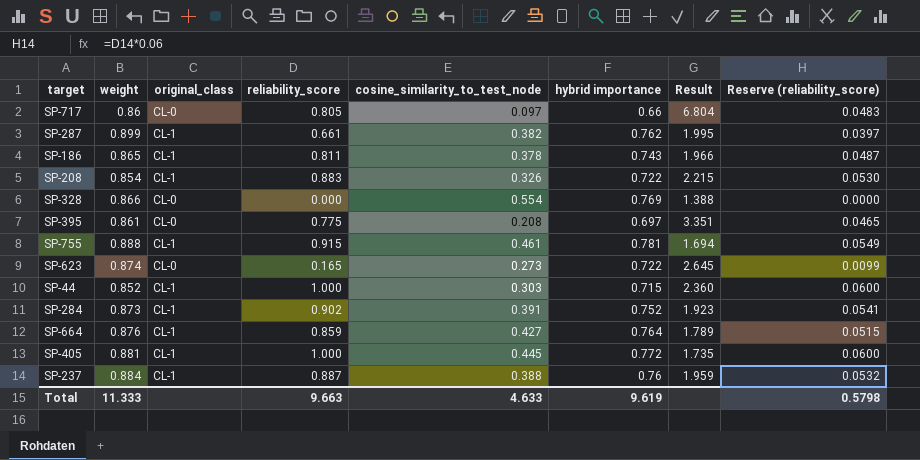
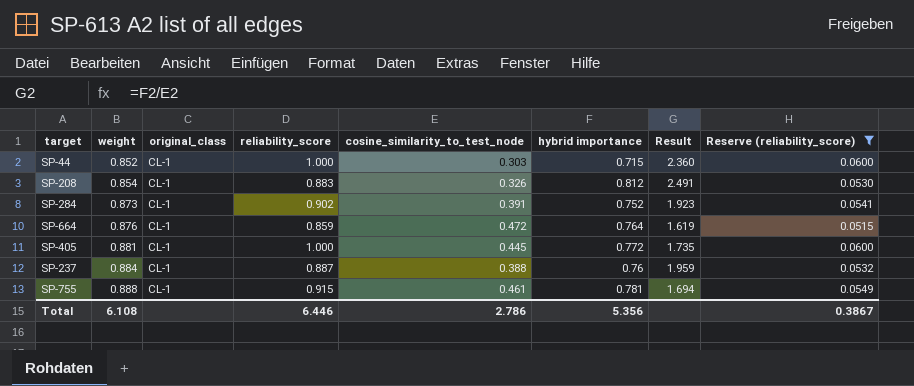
filter: none -> Reserve (reliability_score) >= 0.0515
row order: none -> weight ascending
SP-208 | hybrid importance: 0.722 -> 0.812
SP-208 | Result: 2.215 -> 2.491
SP-664 | cosine_similarity_to_test_node: 0.427 -> 0.472
SP-664 | Result: 1.789 -> 1.619
Total | weight: 11.333 -> 6.108
Total | reliability_score: 9.663 -> 6.446
Total | cosine_similarity_to_test_node: 4.633 -> 2.786
Total | hybrid importance: 9.619 -> 5.356
Total | Reserve (reliability_score): 0.5798 -> 0.3867

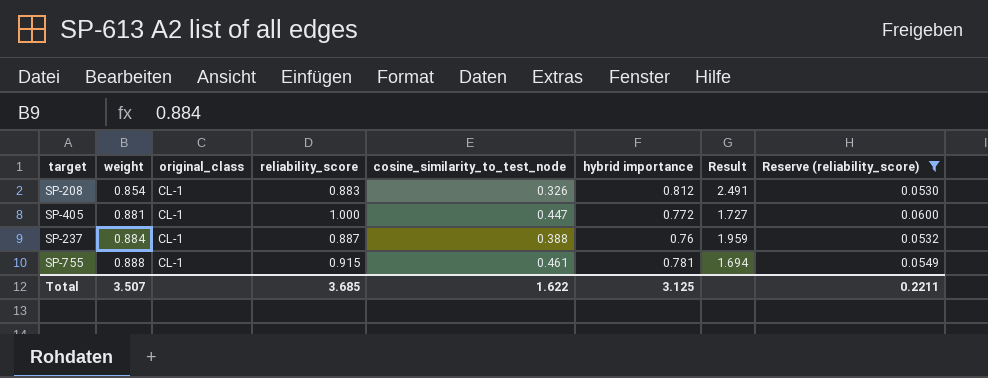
row SP-44: 0.852 | CL-1 | 1.000 | 0.303 | 0.715 | 2.360 | 0.0600 -> none
row SP-284: 0.873 | CL-1 | 0.902 | 0.391 | 0.752 | 1.923 | 0.0541 -> none
row SP-664: 0.876 | CL-1 | 0.859 | 0.472 | 0.764 | 1.619 | 0.0515 -> none
SP-405 | cosine_similarity_to_test_node: 0.445 -> 0.447
SP-405 | Result: 1.735 -> 1.727
Total | weight: 6.108 -> 3.507
Total | reliability_score: 6.446 -> 3.685
Total | cosine_similarity_to_test_node: 2.786 -> 1.622
Total | hybrid importance: 5.356 -> 3.125
Total | Reserve (reliability_score): 0.3867 -> 0.2211

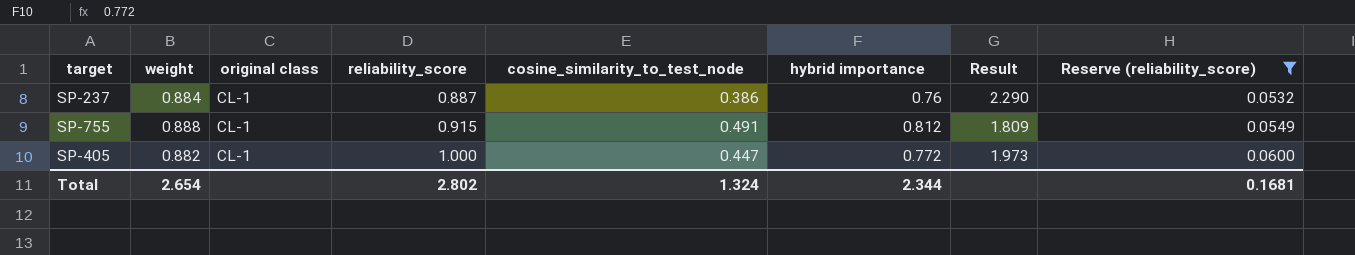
row order: weight ascending -> reliability_score ascending
column name: original_class -> original class
column Result | formula: [hybrid importance] / [cosine_similarity_to_test_node] -> [weight] / [cosine_similarity_to_test_node]
row SP-208: 0.854 | CL-1 | 0.883 | 0.326 | 0.812 | 2.491 | 0.0530 -> none
SP-237 | cosine_similarity_to_test_node: 0.388 -> 0.386
SP-755 | cosine_similarity_to_test_node: 0.461 -> 0.491
SP-755 | hybrid importance: 0.781 -> 0.812
SP-405 | weight: 0.881 -> 0.882
Total | weight: 3.507 -> 2.654
Total | reliability_score: 3.685 -> 2.802
Total | cosine_similarity_to_test_node: 1.622 -> 1.324
Total | hybrid importance: 3.125 -> 2.344
Total | Reserve (reliability_score): 0.2211 -> 0.1681

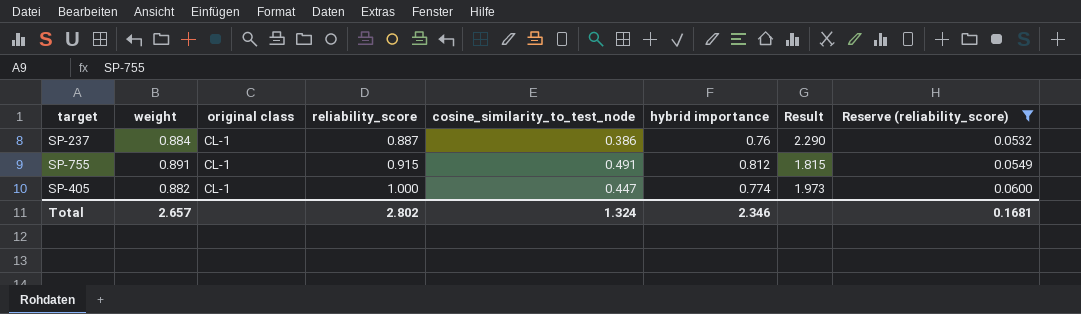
SP-755 | weight: 0.888 -> 0.891
SP-755 | Result: 1.809 -> 1.815
SP-405 | hybrid importance: 0.772 -> 0.774
Total | weight: 2.654 -> 2.657
Total | hybrid importance: 2.344 -> 2.346

